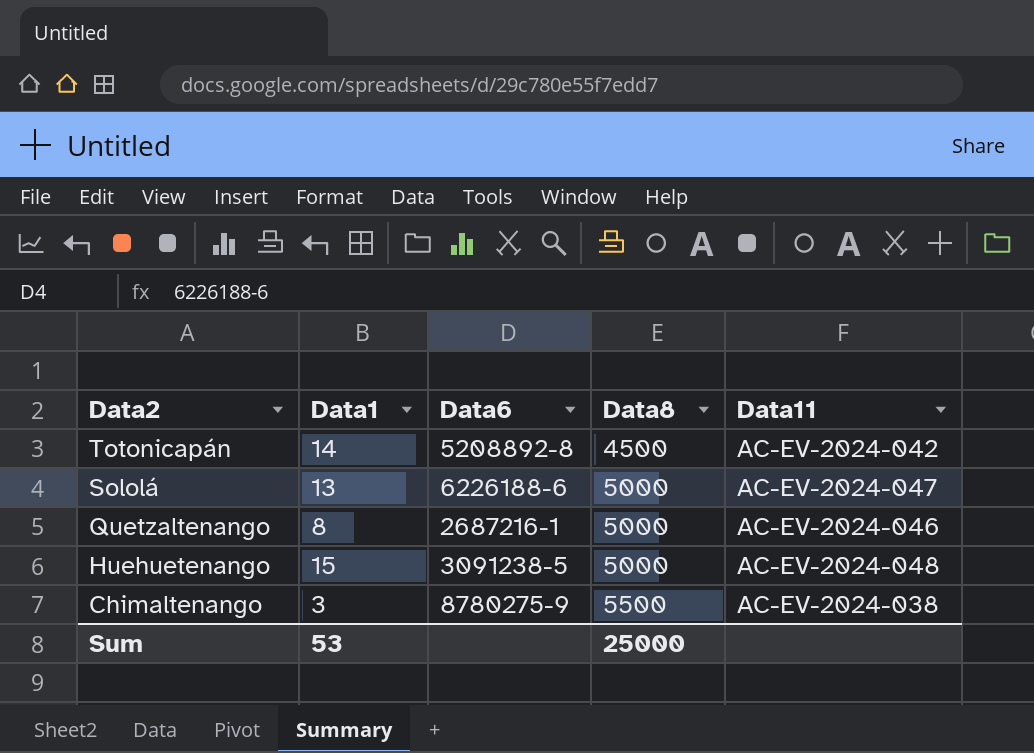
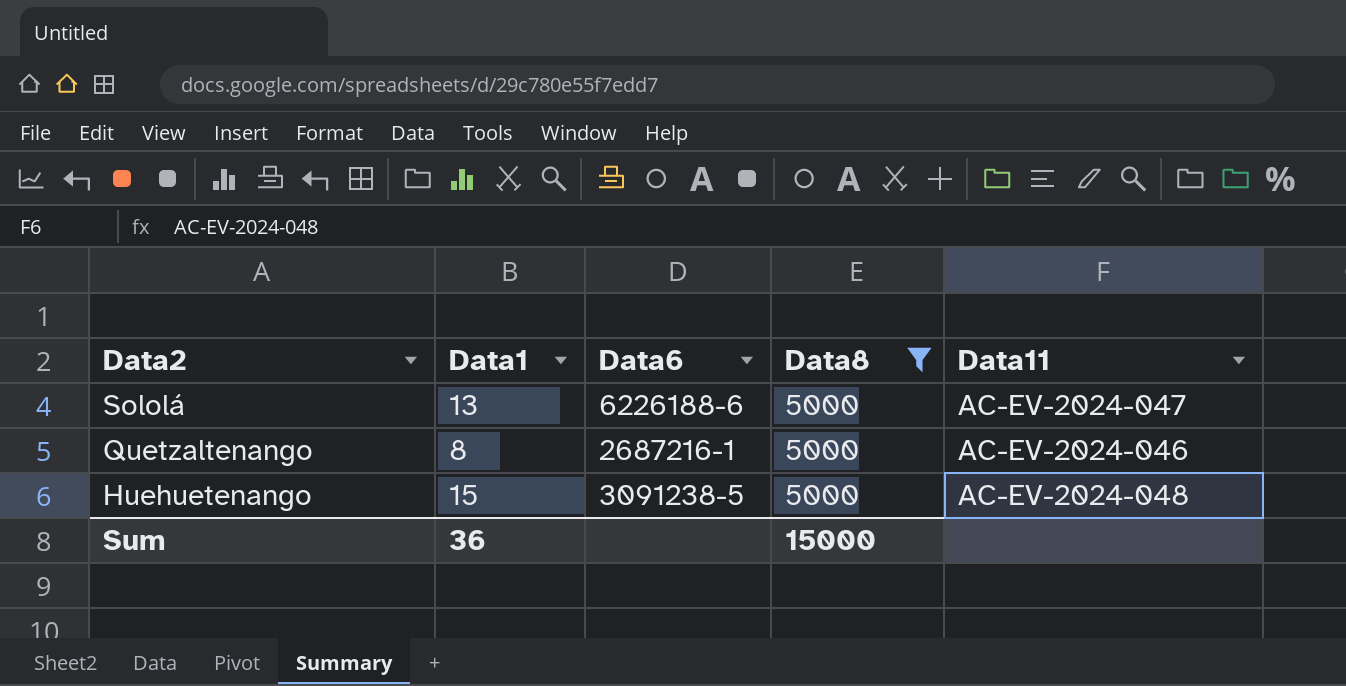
filter: none -> Data8 = 5000
Sum | Data1: 53 -> 36
Sum | Data8: 25000 -> 15000

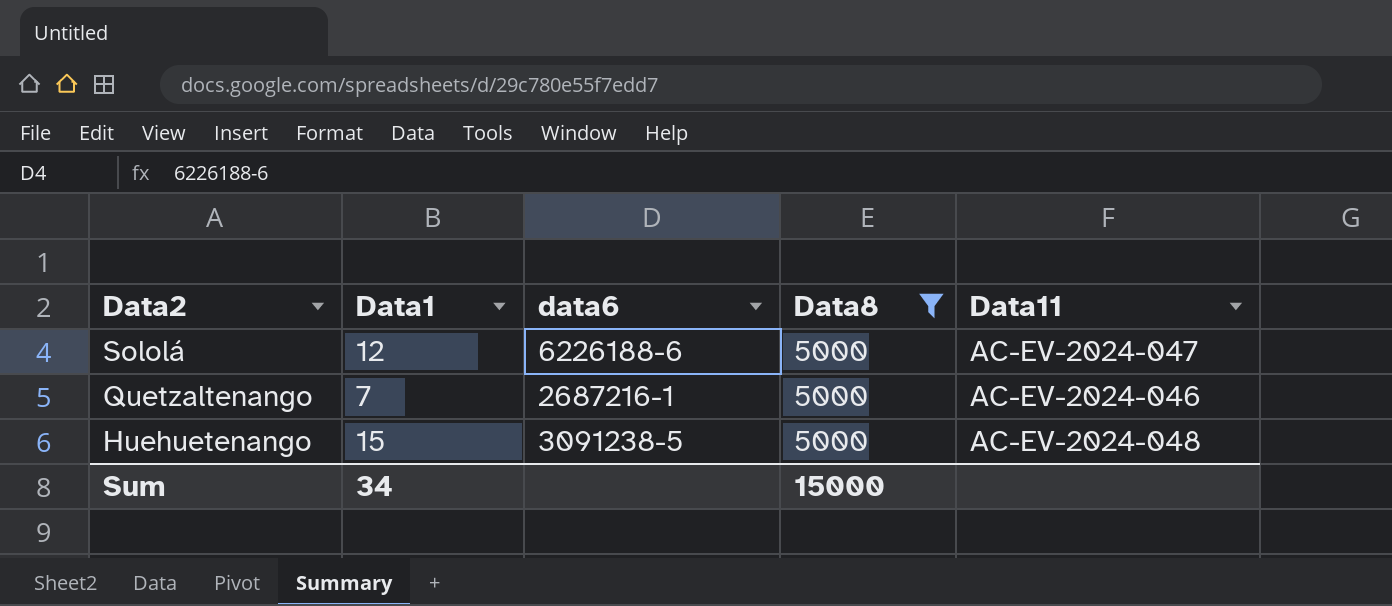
column name: Data6 -> data6
Sololá | Data1: 13 -> 12
Quetzaltenango | Data1: 8 -> 7
Sum | Data1: 36 -> 34

